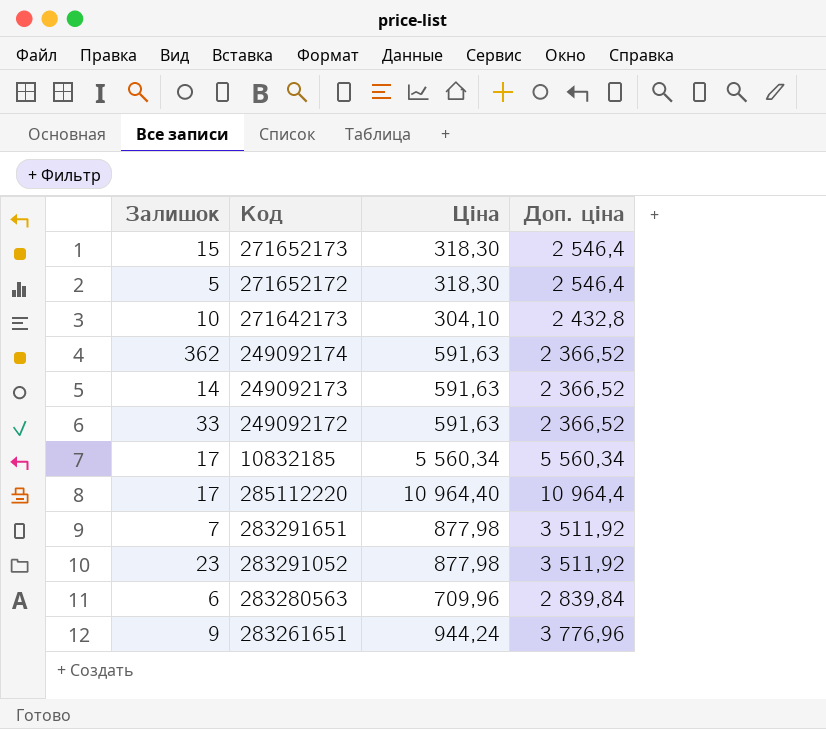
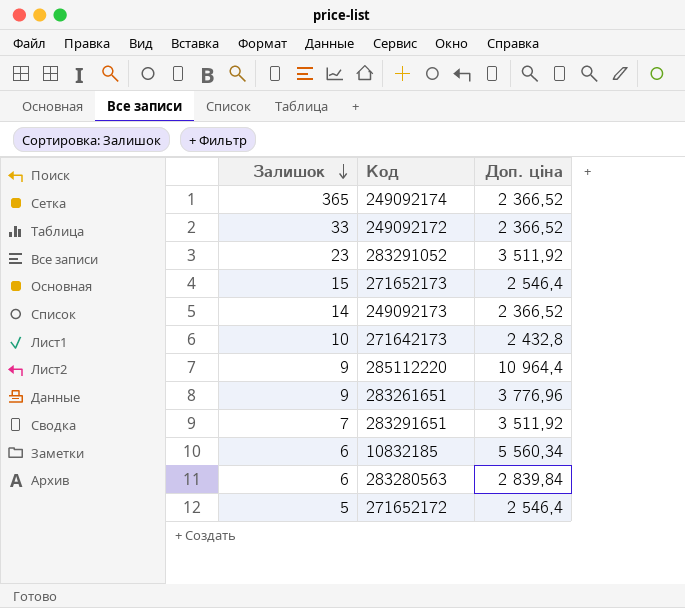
row order: none -> Залишок descending
column Ціна | position: 3 -> none
249092174 | Залишок: 362 -> 365
285112220 | Залишок: 17 -> 9
10832185 | Залишок: 17 -> 6

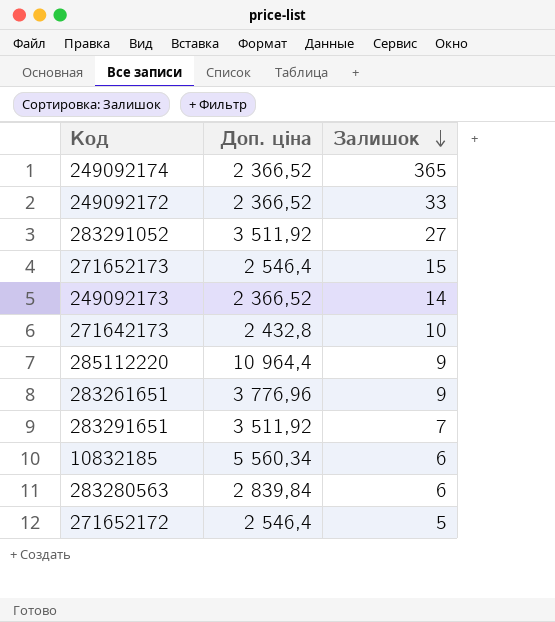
column Залишок | position: 1 -> 3
283291052 | Залишок: 23 -> 27

